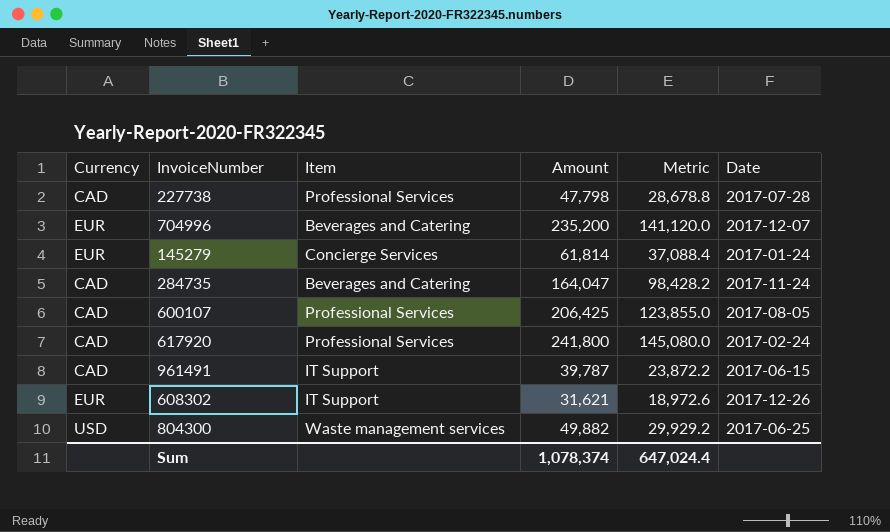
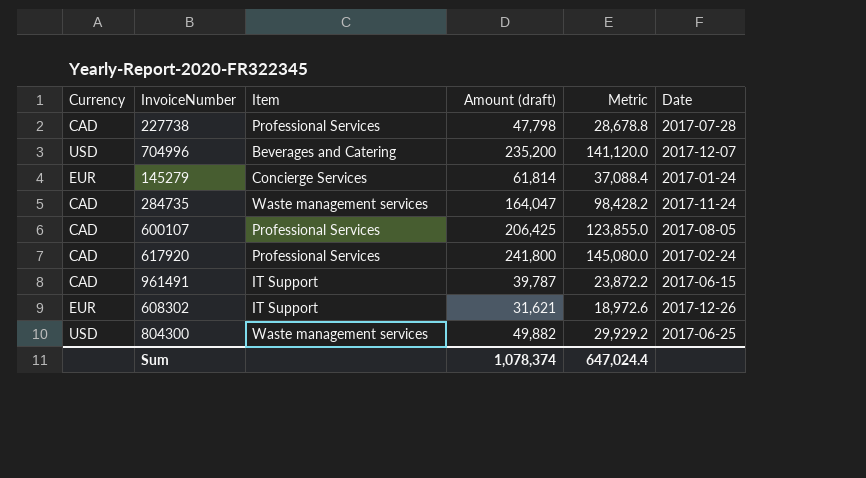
column name: Amount -> Amount (draft)
704996 | Currency: EUR -> USD
284735 | Item: Beverages and Catering -> Waste management services

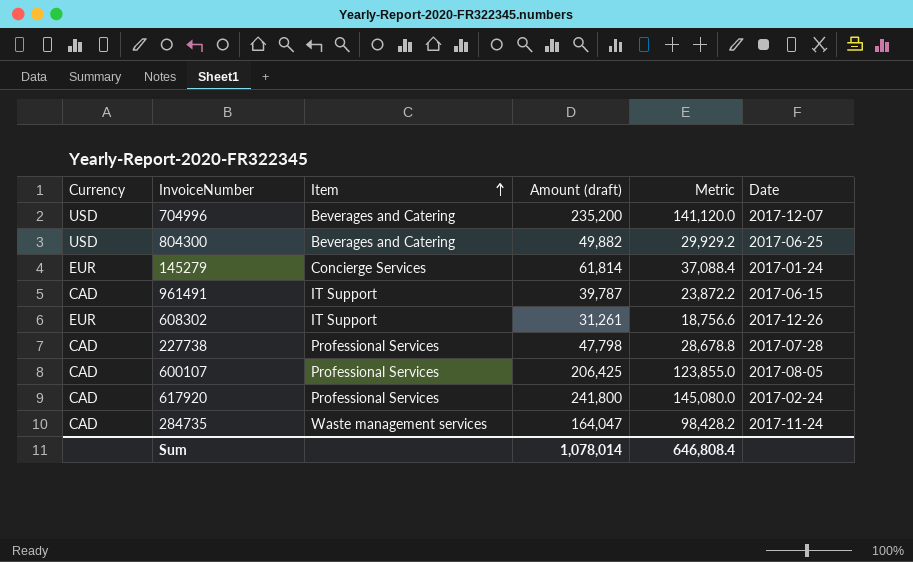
row order: none -> Item ascending
804300 | Item: Waste management services -> Beverages and Catering
608302 | Amount (draft): 31,621 -> 31,261
608302 | Metric: 18,972.6 -> 18,756.6
Sum | Amount (draft): 1,078,374 -> 1,078,014
Sum | Metric: 647,024.4 -> 646,808.4

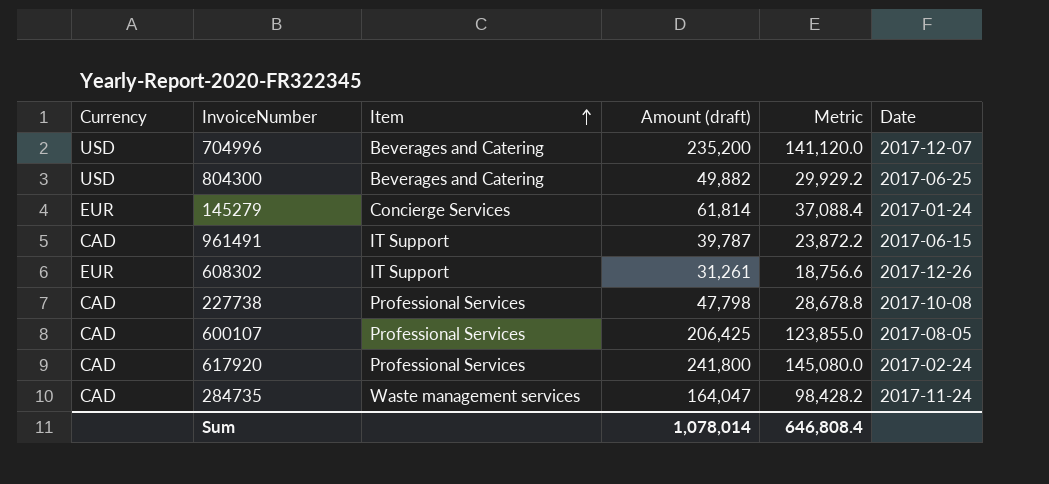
227738 | Date: 2017-07-28 -> 2017-10-08

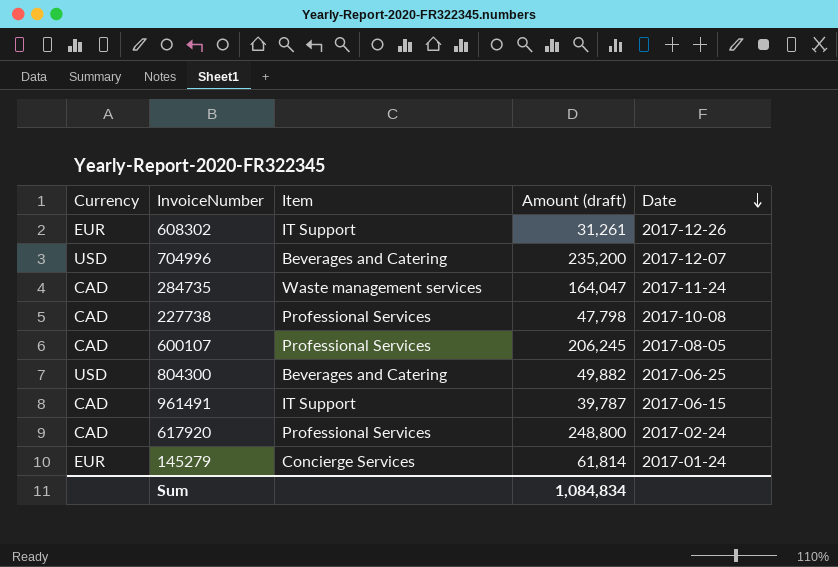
row order: Item ascending -> Date descending
column Metric | formula: [Amount (draft)] * 0.6 -> none
600107 | Amount (draft): 206,425 -> 206,245
617920 | Amount (draft): 241,800 -> 248,800
Sum | Amount (draft): 1,078,014 -> 1,084,834

